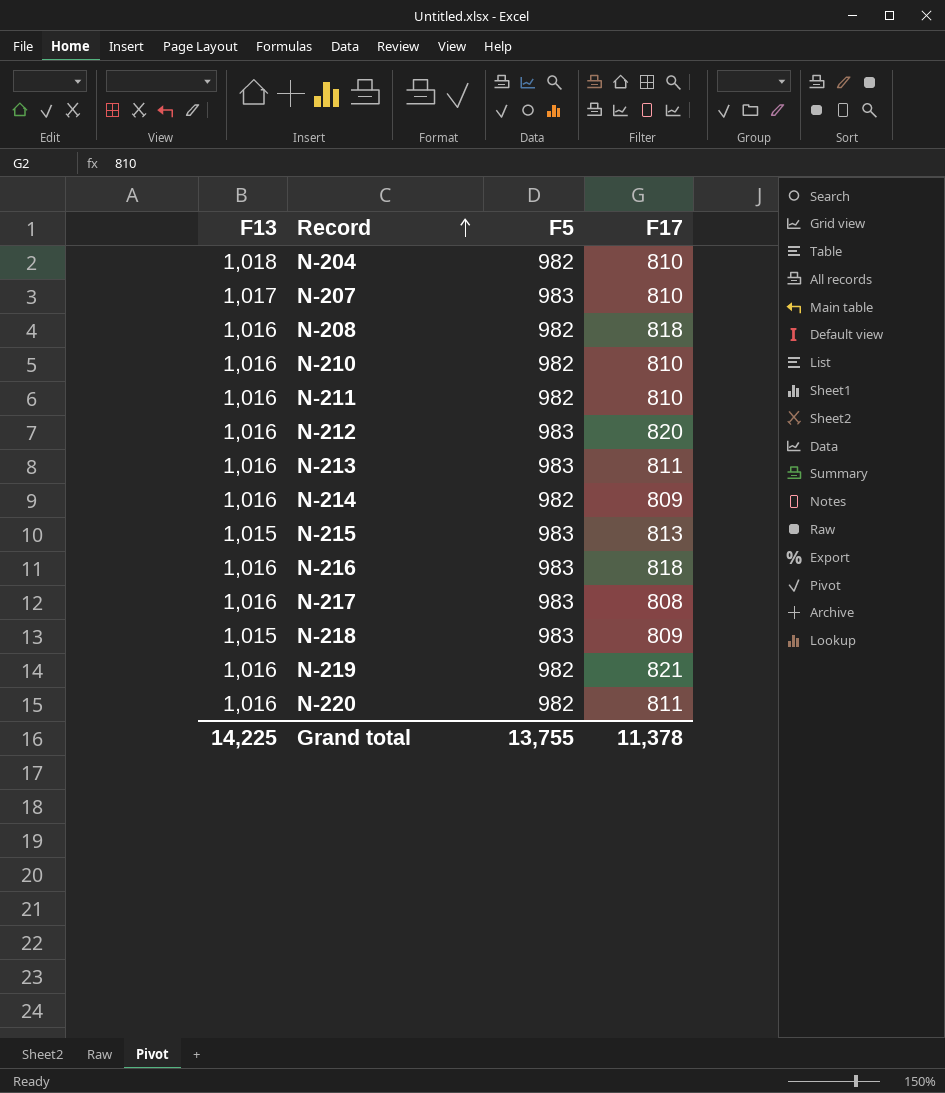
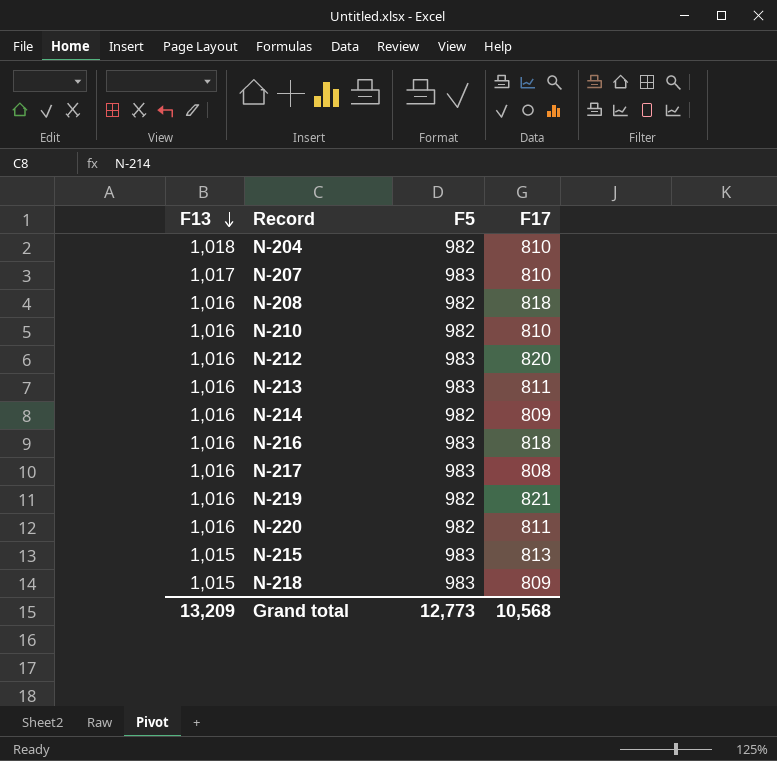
row order: Record ascending -> F13 descending
row N-211: 1,016 | 982 | 810 -> none
Grand total | F13: 14,225 -> 13,209
Grand total | F5: 13,755 -> 12,773
Grand total | F17: 11,378 -> 10,568

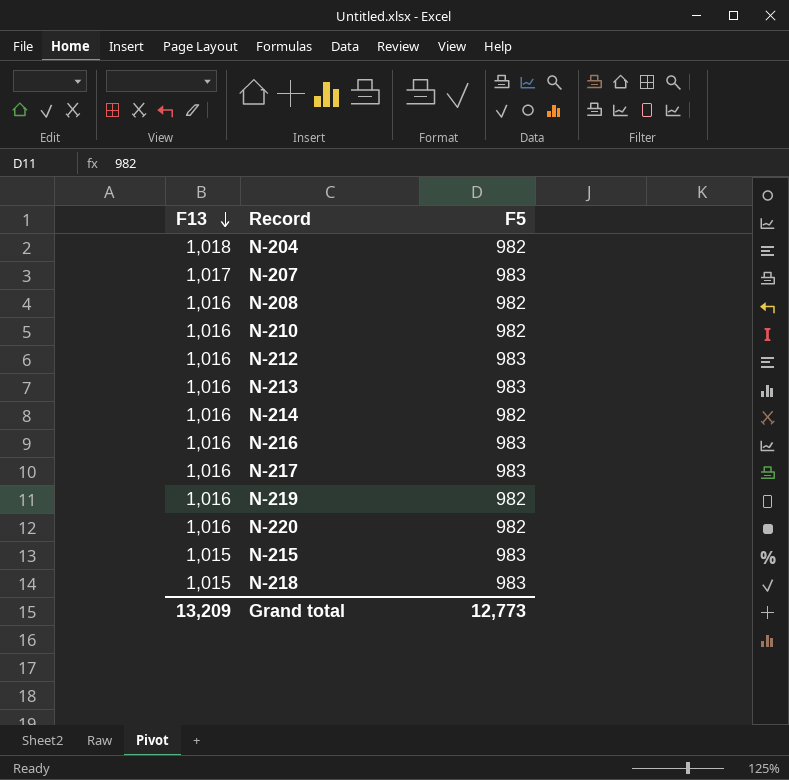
column F17 | position: 4 -> none

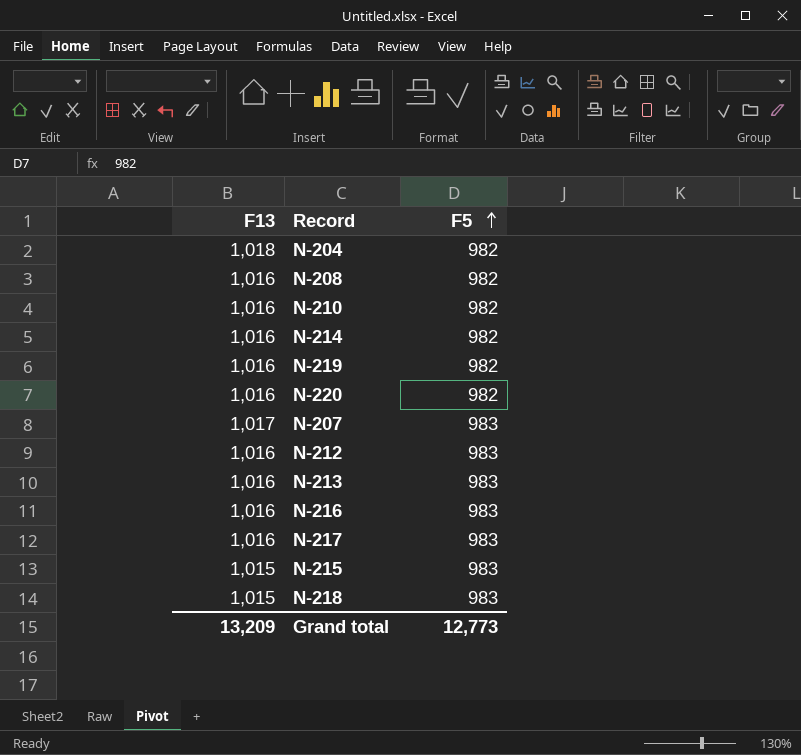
row order: F13 descending -> F5 ascending

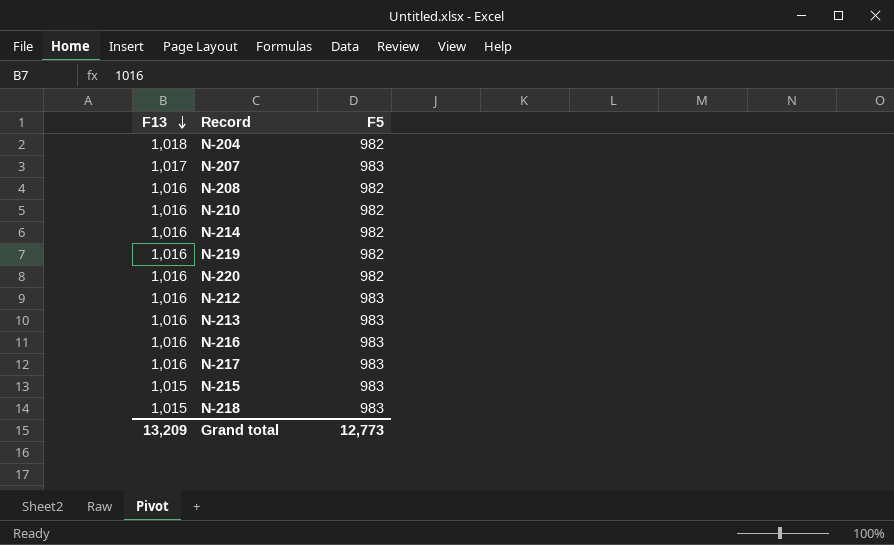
row order: F5 ascending -> F13 descending

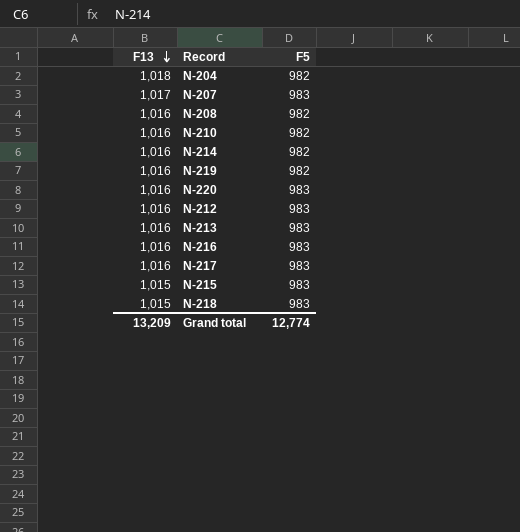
N-220 | F5: 982 -> 983
Grand total | F5: 12,773 -> 12,774

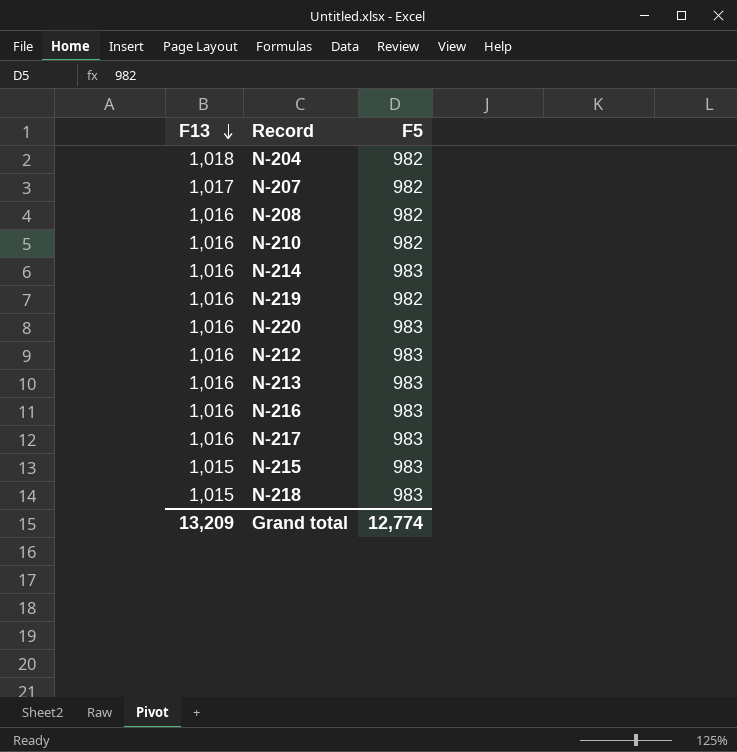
N-207 | F5: 983 -> 982
N-214 | F5: 982 -> 983

